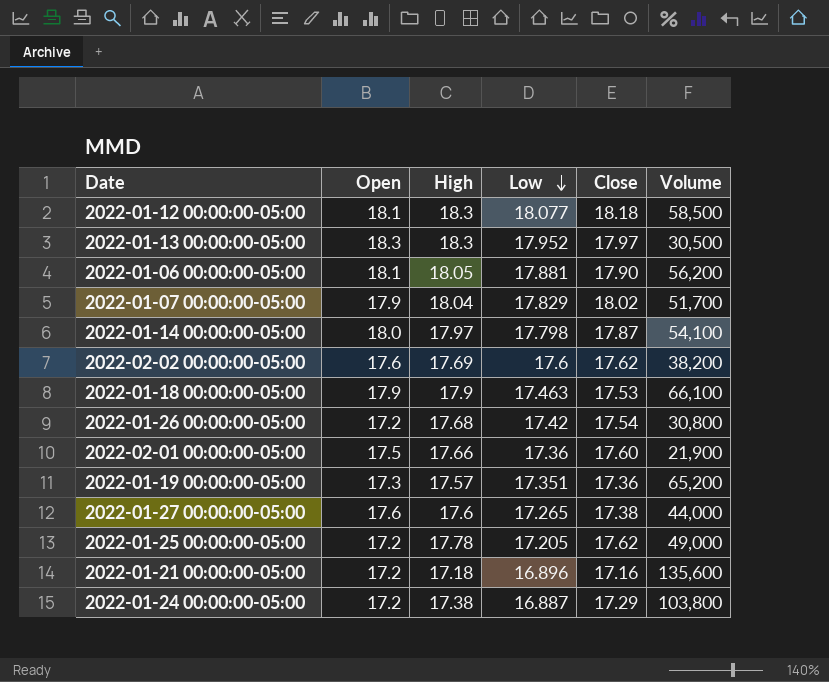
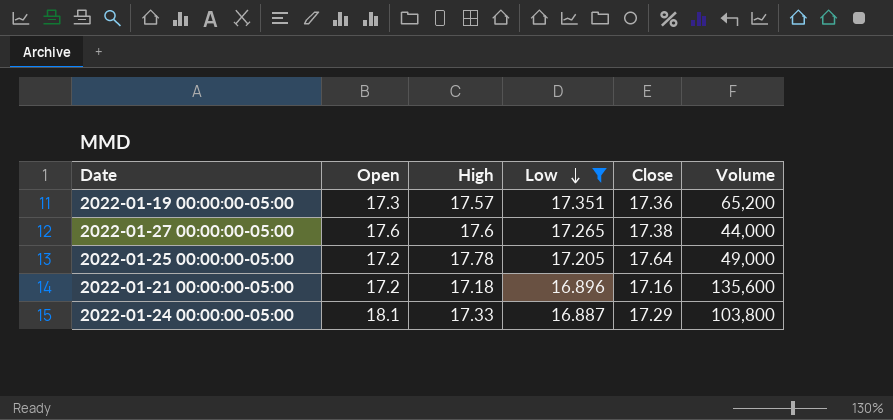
filter: none -> Low <= 17.351
2022-01-25 00:00:00-05:00 | Close: 17.62 -> 17.64
2022-01-24 00:00:00-05:00 | Open: 17.2 -> 18.1
2022-01-24 00:00:00-05:00 | High: 17.38 -> 17.33

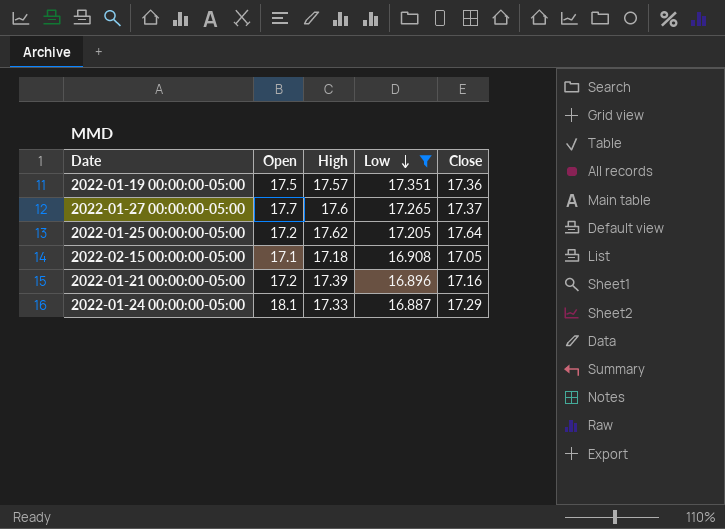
column Volume | position: 6 -> none
2022-01-19 00:00:00-05:00 | Open: 17.3 -> 17.5
2022-01-27 00:00:00-05:00 | Open: 17.6 -> 17.7
2022-01-27 00:00:00-05:00 | Close: 17.38 -> 17.37
2022-01-25 00:00:00-05:00 | High: 17.78 -> 17.62
row 2022-02-15 00:00:00-05:00: none -> 17.1 | 17.18 | 16.908 | 17.05
2022-01-21 00:00:00-05:00 | High: 17.18 -> 17.39

